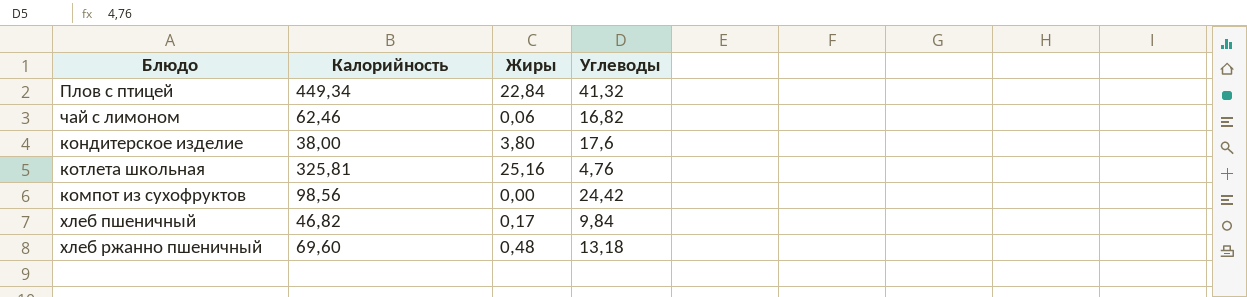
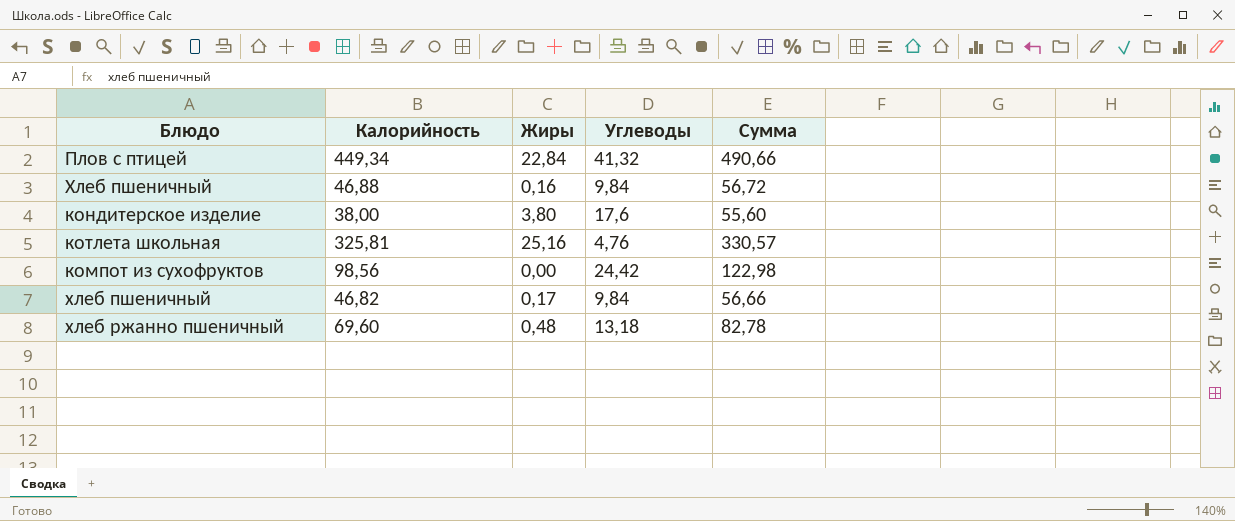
column Сумма | formula: none -> [Калорийность] + [Углеводы]
row чай с лимоном: 62,46 | 0,06 | 16,82 -> none
row Хлеб пшеничный: none -> 46,88 | 0,16 | 9,84 | 56,72

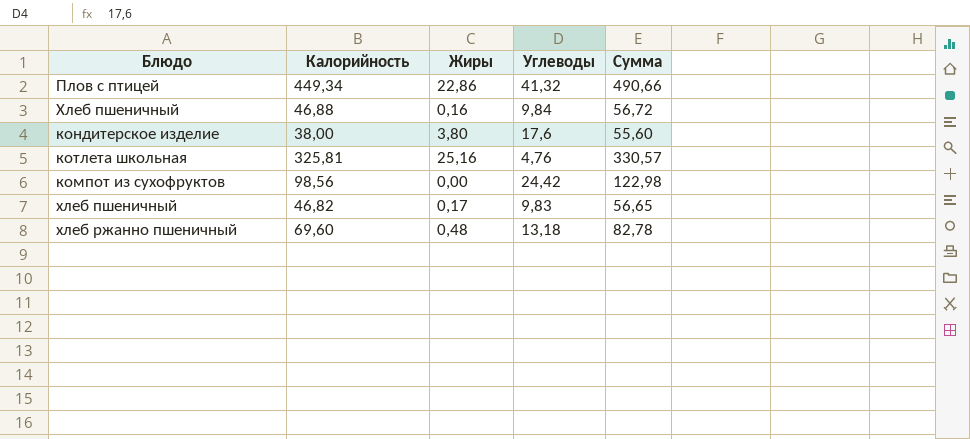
Плов с птицей | Жиры: 22,84 -> 22,86
хлеб пшеничный | Углеводы: 9,84 -> 9,83
хлеб пшеничный | Сумма: 56,66 -> 56,65

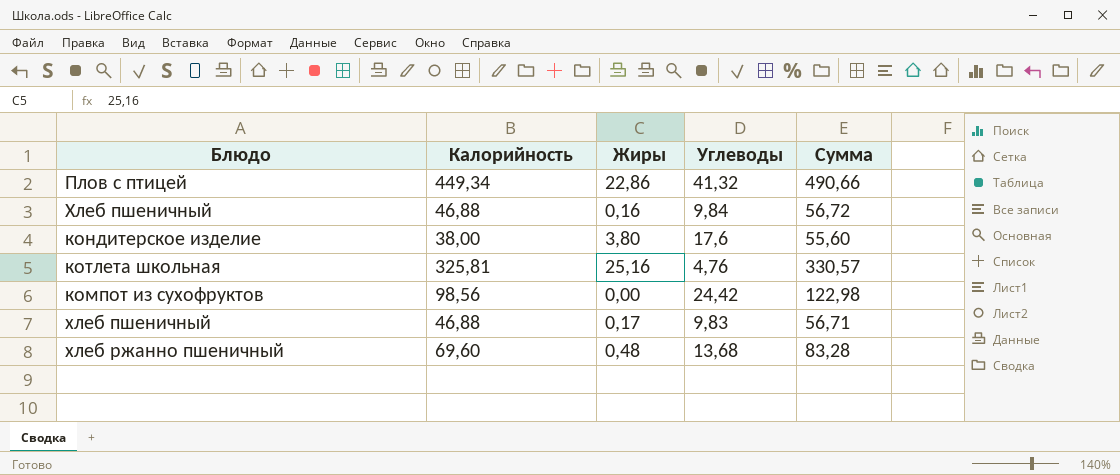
хлеб пшеничный | Калорийность: 46,82 -> 46,88
хлеб пшеничный | Сумма: 56,65 -> 56,71
хлеб ржанно пшеничный | Углеводы: 13,18 -> 13,68
хлеб ржанно пшеничный | Сумма: 82,78 -> 83,28

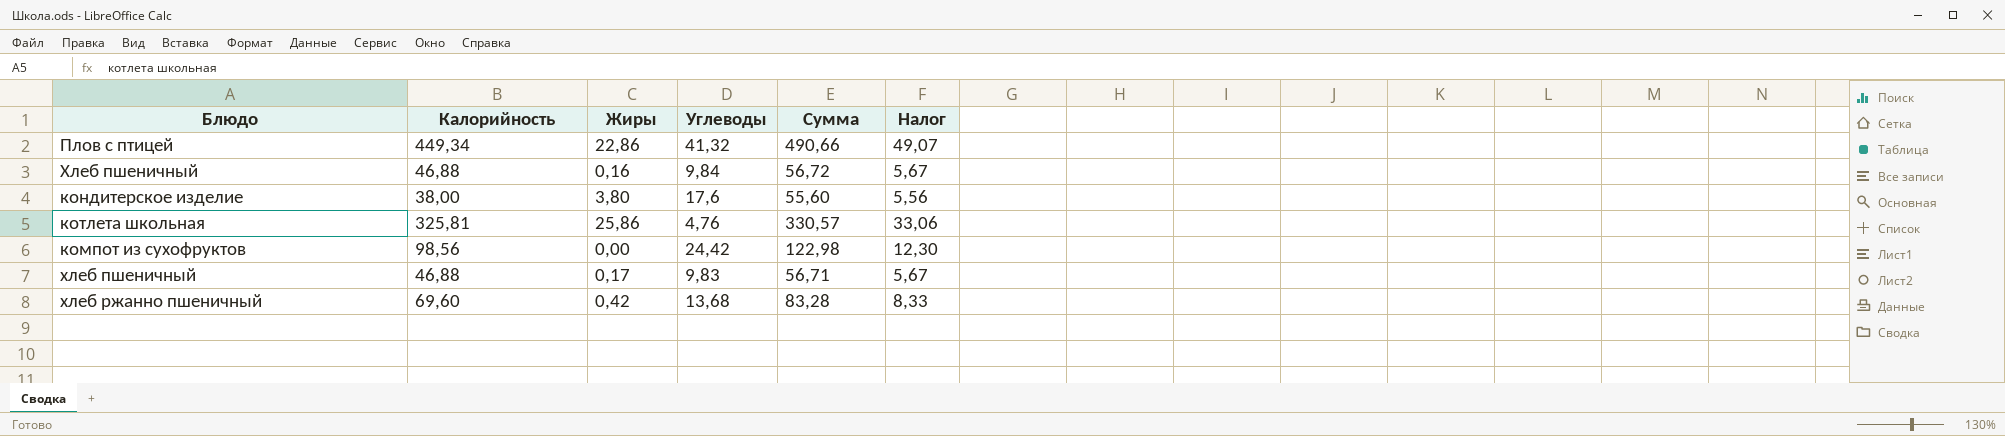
column Налог | formula: none -> [Сумма] * 0,1
котлета школьная | Жиры: 25,16 -> 25,86
хлеб ржанно пшеничный | Жиры: 0,48 -> 0,42

